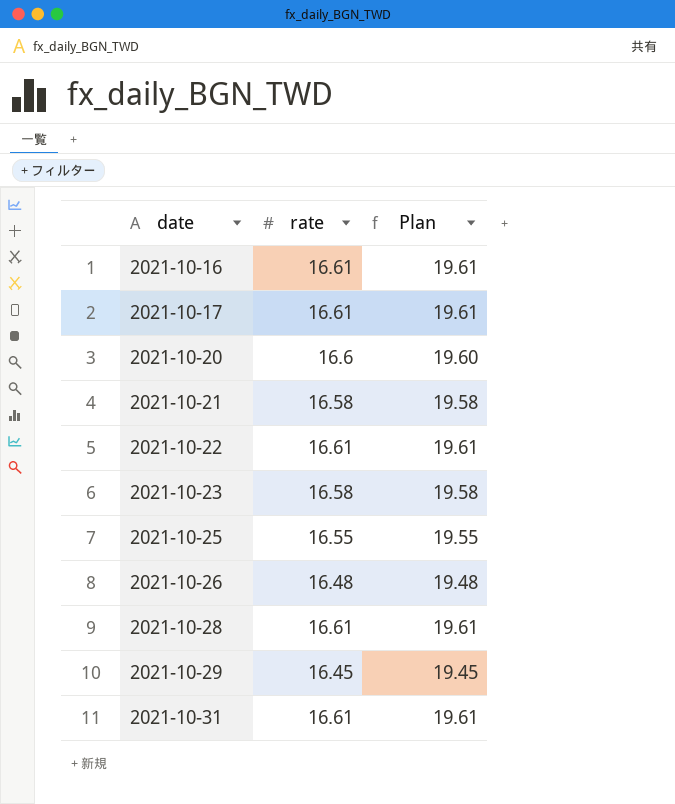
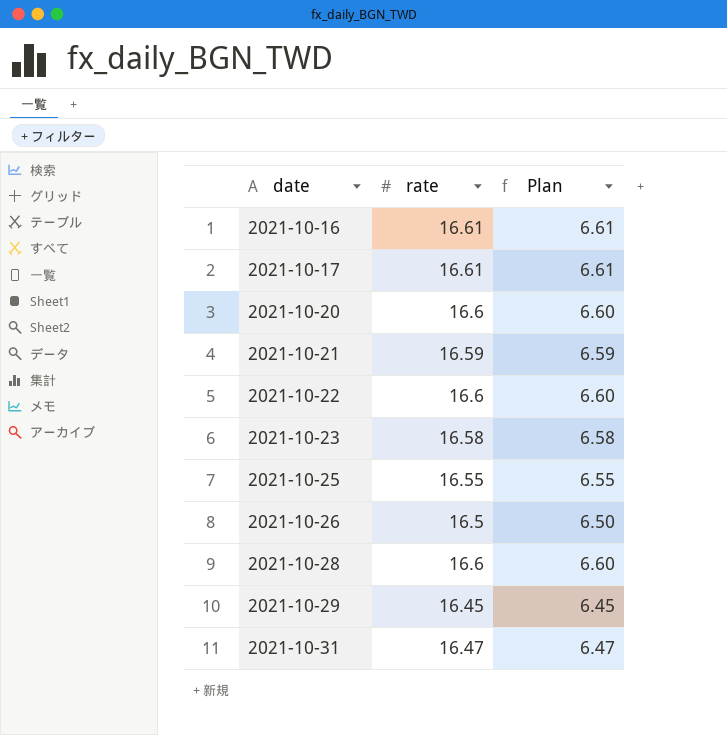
column Plan | formula: [rate] + 3 -> [rate] - 10
2021-10-21 | rate: 16.58 -> 16.59
2021-10-22 | rate: 16.61 -> 16.6
2021-10-26 | rate: 16.48 -> 16.5
2021-10-28 | rate: 16.61 -> 16.6
2021-10-31 | rate: 16.61 -> 16.47

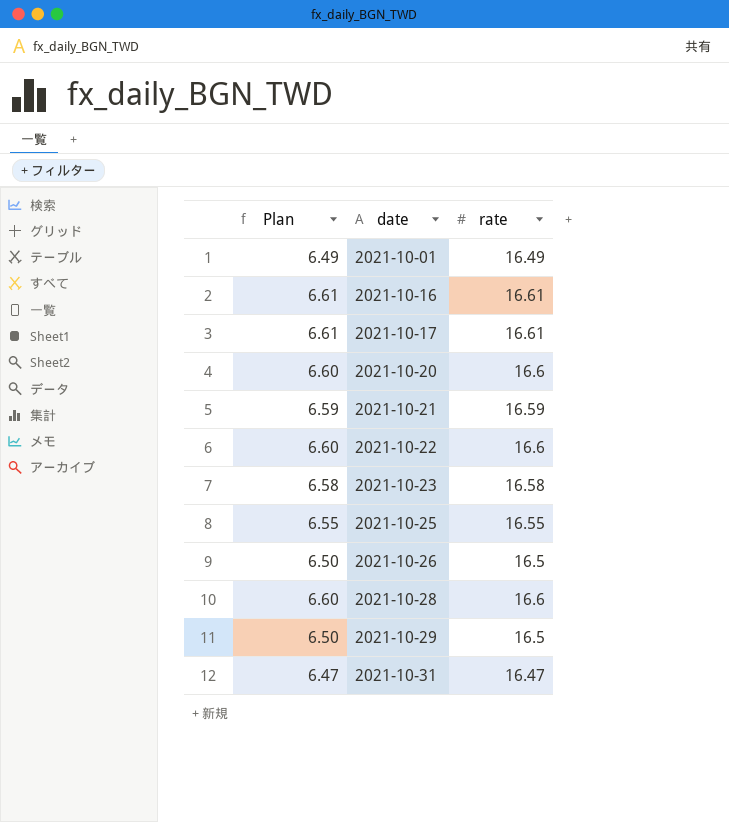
column Plan | position: 3 -> 1
row 2021-10-01: none -> 6.49 | 16.49
2021-10-29 | Plan: 6.45 -> 6.50
2021-10-29 | rate: 16.45 -> 16.5

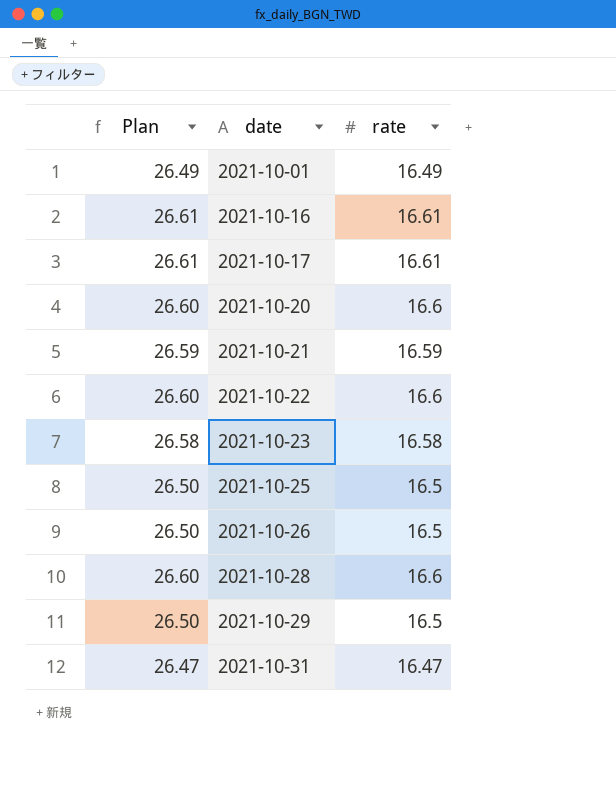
column Plan | formula: [rate] - 10 -> [rate] + 10
2021-10-25 | rate: 16.55 -> 16.5

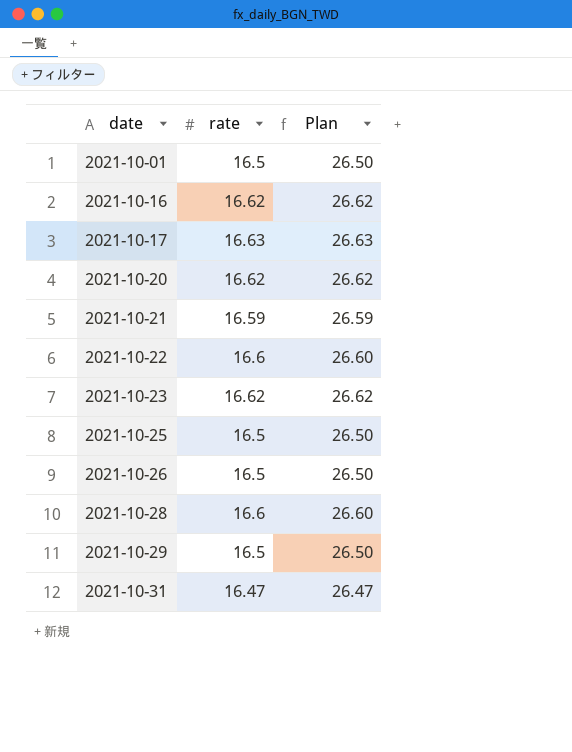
column Plan | position: 1 -> 3
2021-10-01 | rate: 16.49 -> 16.5
2021-10-01 | Plan: 26.49 -> 26.50
2021-10-16 | rate: 16.61 -> 16.62
2021-10-16 | Plan: 26.61 -> 26.62
2021-10-17 | rate: 16.61 -> 16.63
2021-10-17 | Plan: 26.61 -> 26.63
2021-10-20 | rate: 16.6 -> 16.62
2021-10-20 | Plan: 26.60 -> 26.62
2021-10-23 | rate: 16.58 -> 16.62
2021-10-23 | Plan: 26.58 -> 26.62

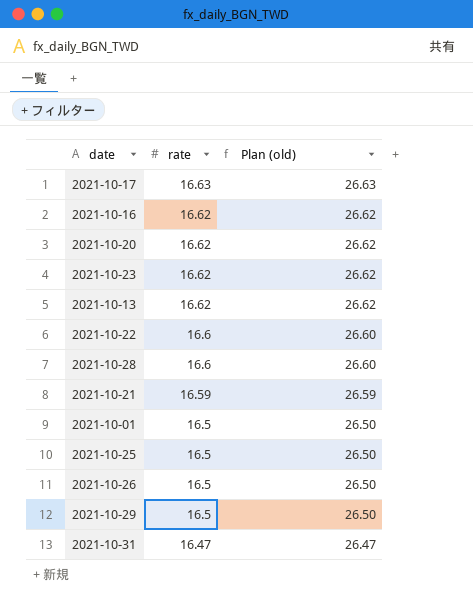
row order: date ascending -> rate descending
column name: Plan -> Plan (old)
row 2021-10-13: none -> 16.62 | 26.62

